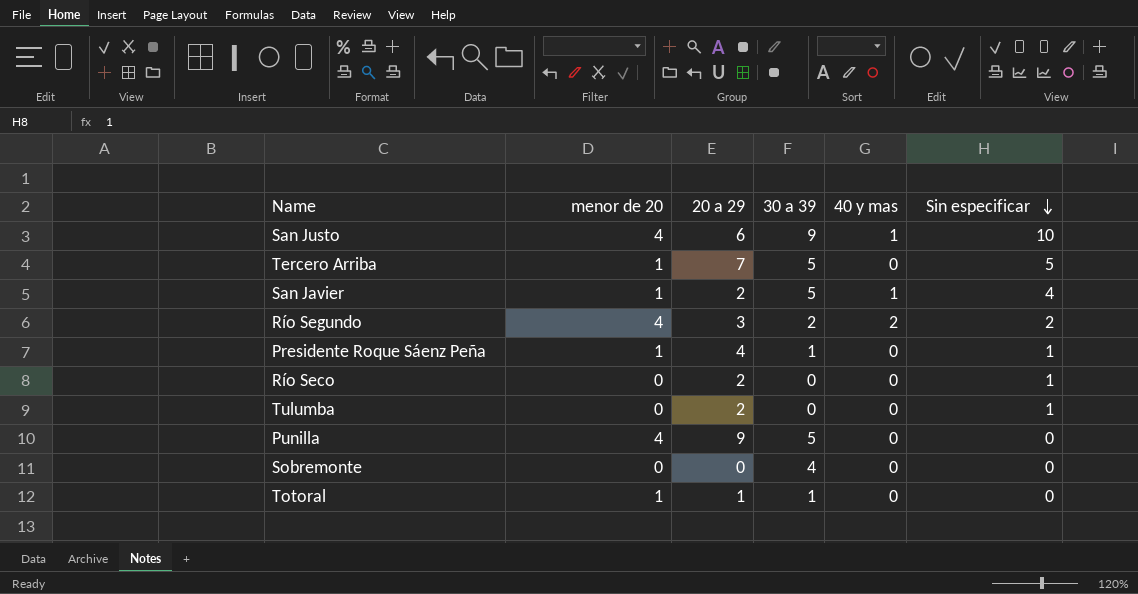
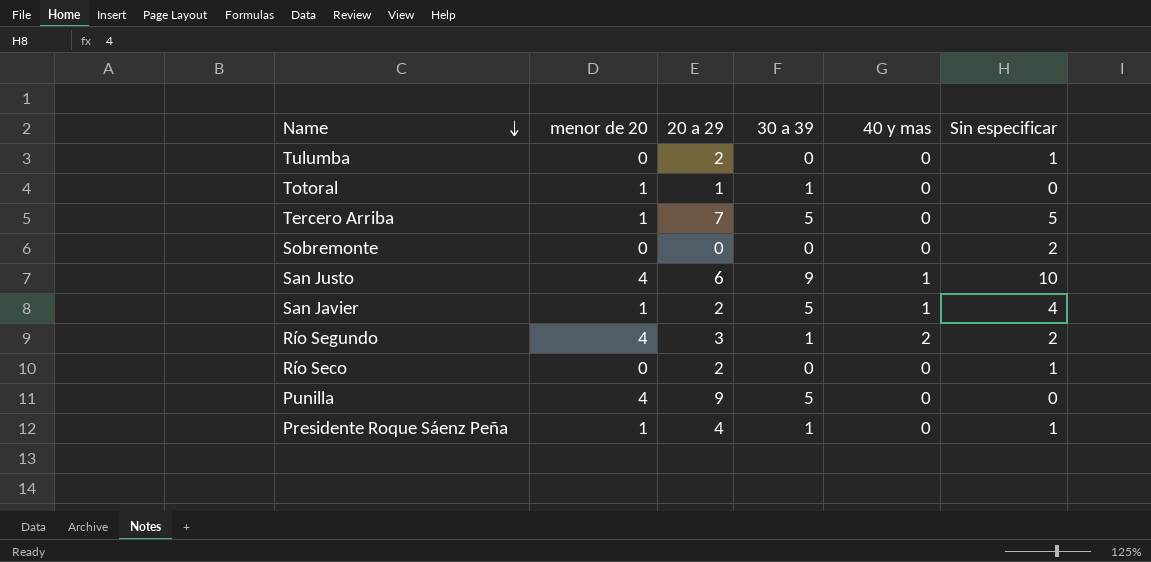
row order: Sin especificar descending -> Name descending
Sobremonte | 30 a 39: 4 -> 0
Sobremonte | Sin especificar: 0 -> 2
Río Segundo | 30 a 39: 2 -> 1

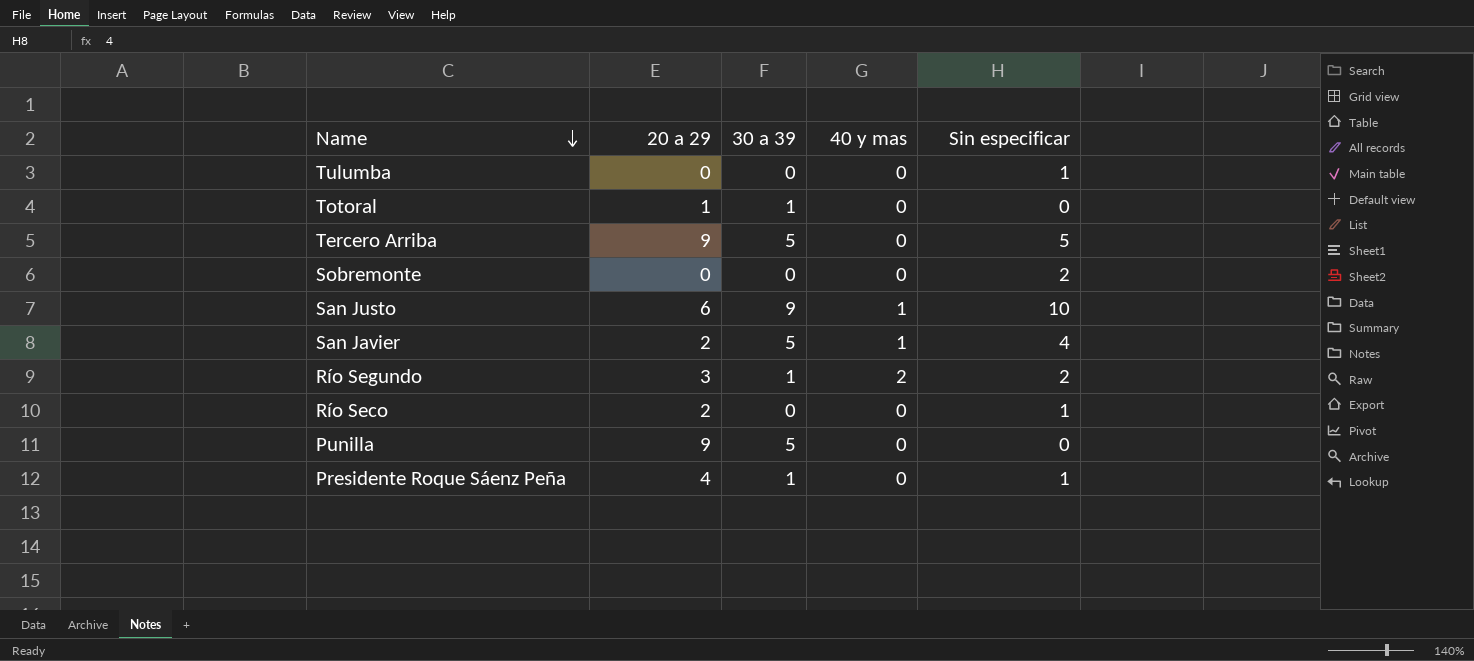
column menor de 20 | position: 2 -> none
Tulumba | 20 a 29: 2 -> 0
Tercero Arriba | 20 a 29: 7 -> 9

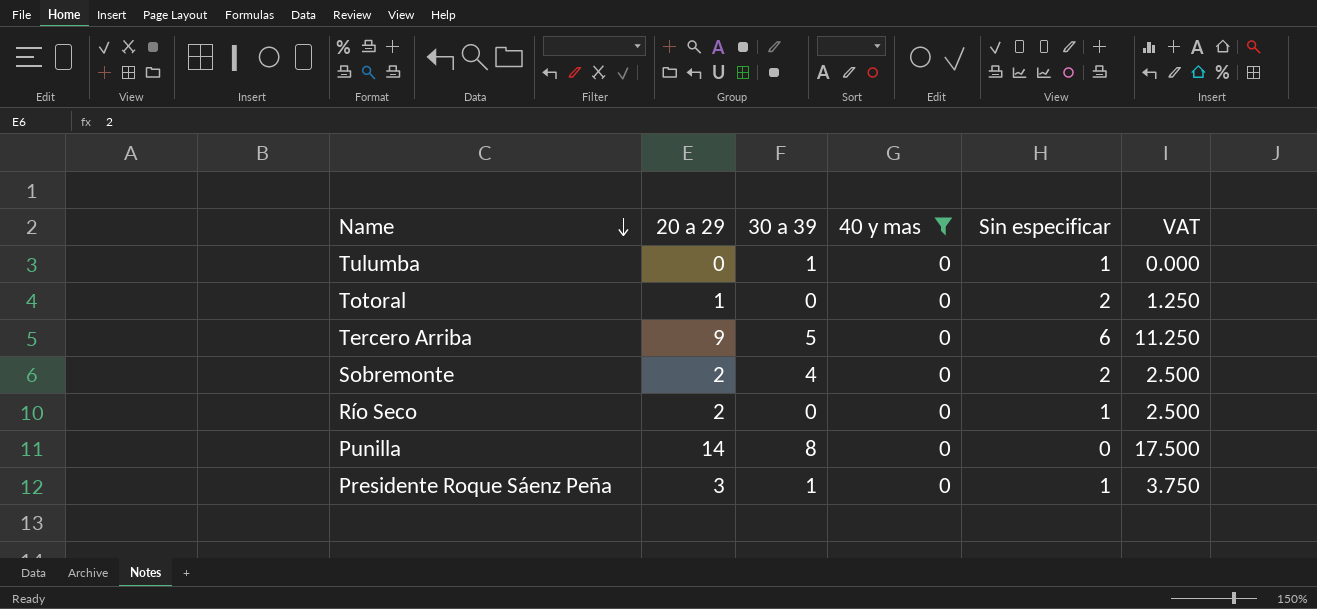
filter: none -> 40 y mas = 0
column VAT | formula: none -> [20 a 29] * 1.25
Tulumba | 30 a 39: 0 -> 1
Totoral | 30 a 39: 1 -> 0
Totoral | Sin especificar: 0 -> 2
Tercero Arriba | Sin especificar: 5 -> 6
Sobremonte | 20 a 29: 0 -> 2
Sobremonte | 30 a 39: 0 -> 4
Punilla | 20 a 29: 9 -> 14
Punilla | 30 a 39: 5 -> 8
Presidente Roque Sáenz Peña | 20 a 29: 4 -> 3

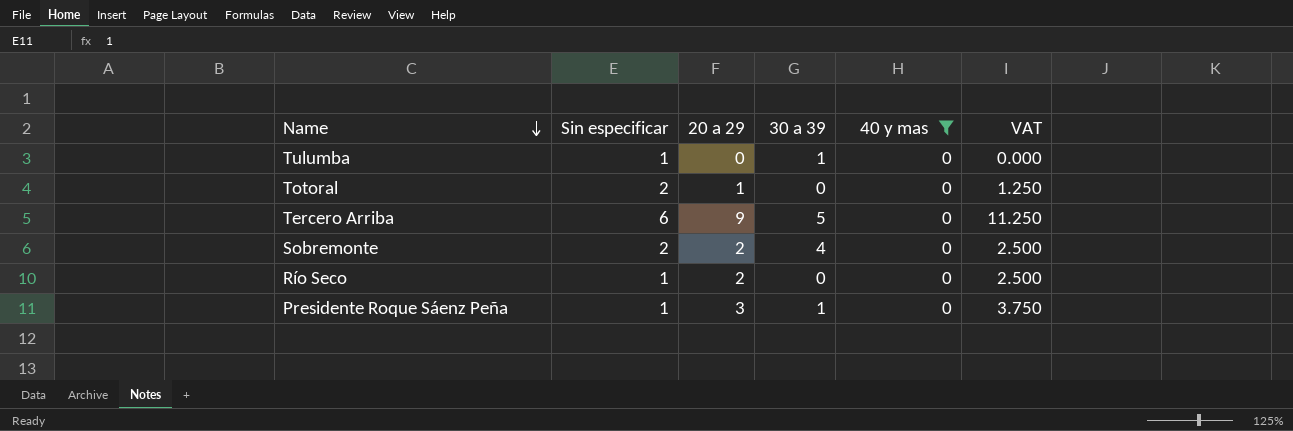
column Sin especificar | position: 5 -> 2
row Punilla: 14 | 8 | 0 | 0 | 17.500 -> none

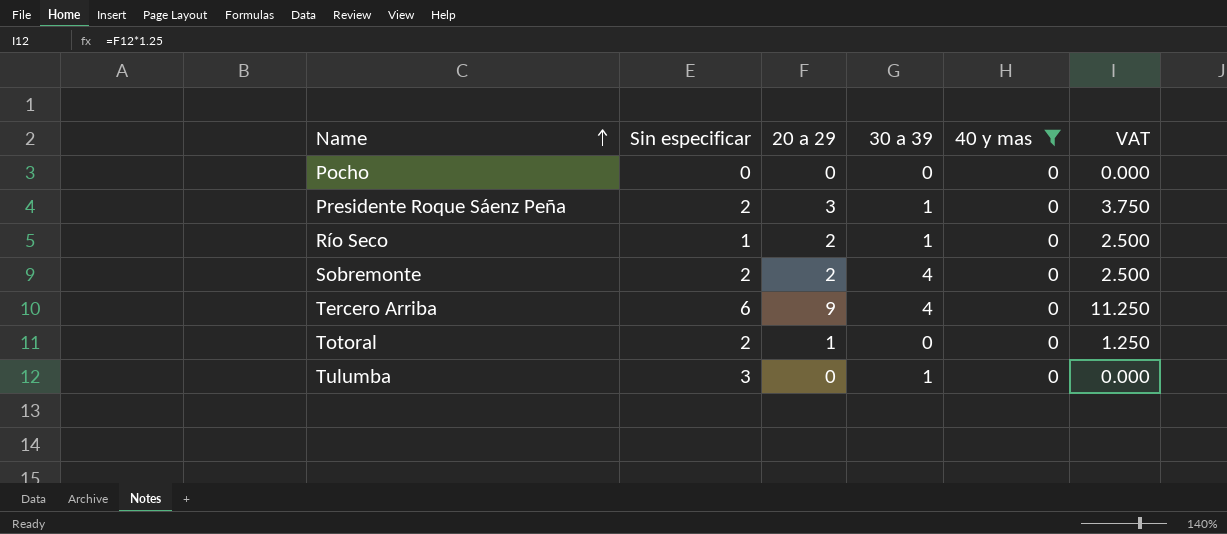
row order: Name descending -> Name ascending
row Pocho: none -> 0 | 0 | 0 | 0 | 0.000
Presidente Roque Sáenz Peña | Sin especificar: 1 -> 2
Río Seco | 30 a 39: 0 -> 1
Tercero Arriba | 30 a 39: 5 -> 4
Tulumba | Sin especificar: 1 -> 3

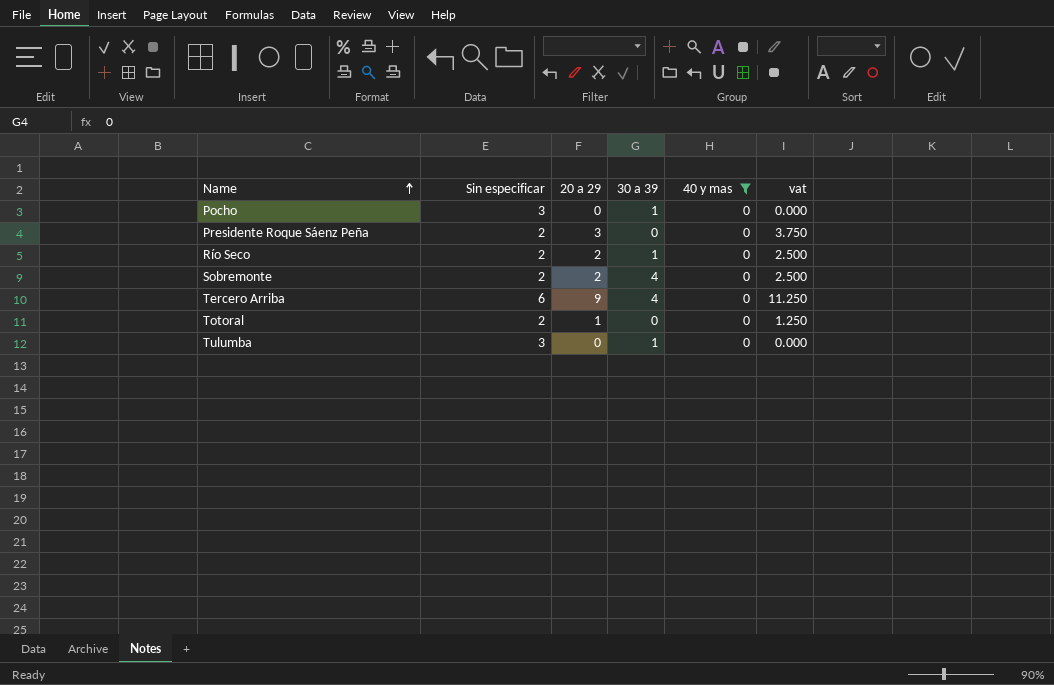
column name: VAT -> vat
Pocho | Sin especificar: 0 -> 3
Pocho | 30 a 39: 0 -> 1
Presidente Roque Sáenz Peña | 30 a 39: 1 -> 0
Río Seco | Sin especificar: 1 -> 2

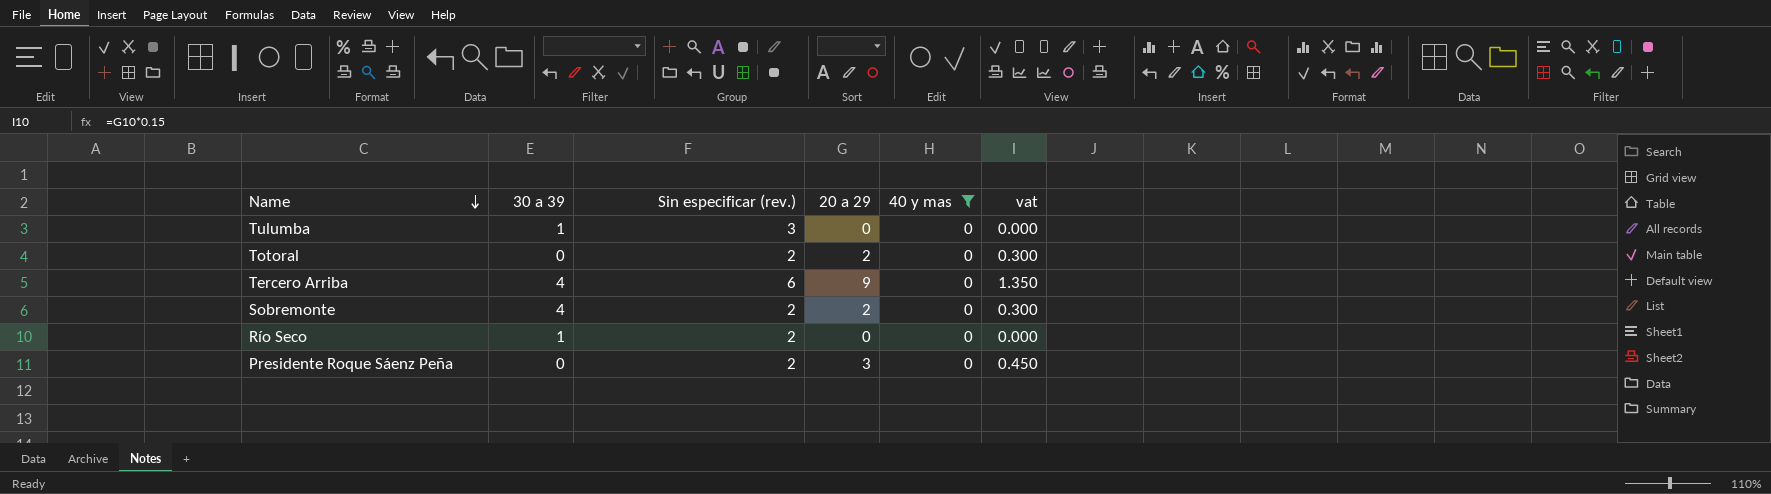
row order: Name ascending -> Name descending
column 30 a 39 | position: 4 -> 2
column name: Sin especificar -> Sin especificar (rev.)
column vat | formula: [20 a 29] * 1.25 -> [20 a 29] * 0.15
row Pocho: 3 | 0 | 1 | 0 | 0.000 -> none
Totoral | 20 a 29: 1 -> 2
Río Seco | 20 a 29: 2 -> 0

